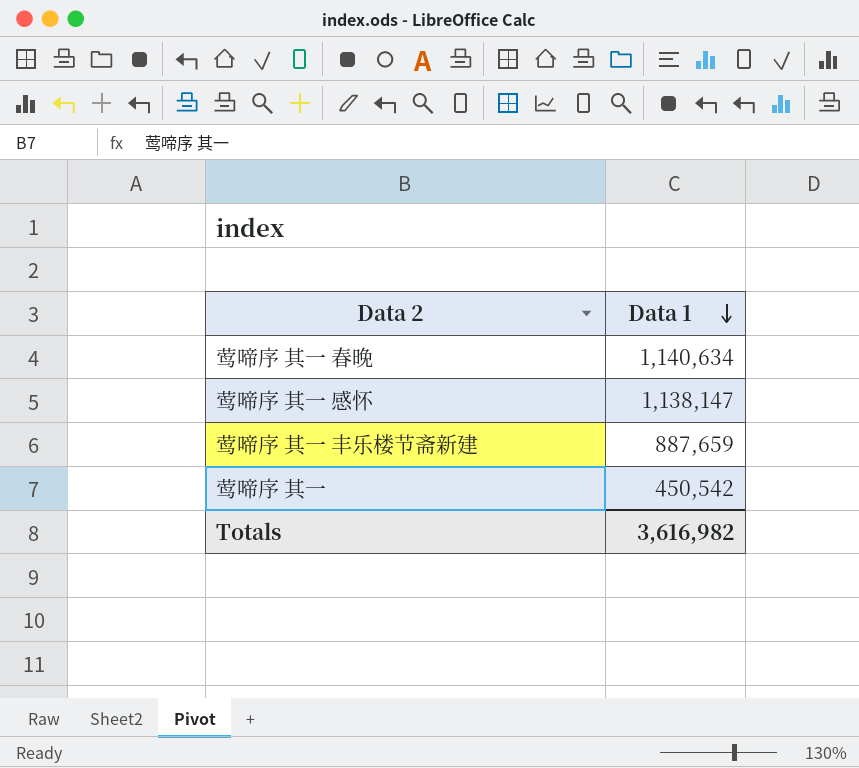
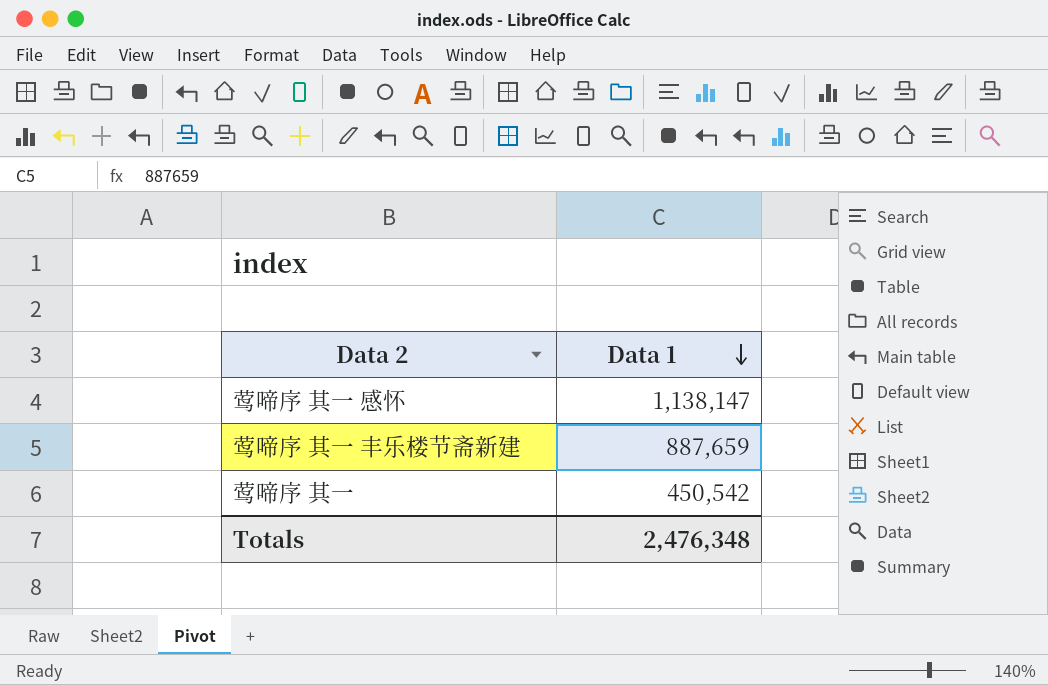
row 莺啼序 其一 春晚: 1,140,634 -> none
Totals | Data 1: 3,616,982 -> 2,476,348

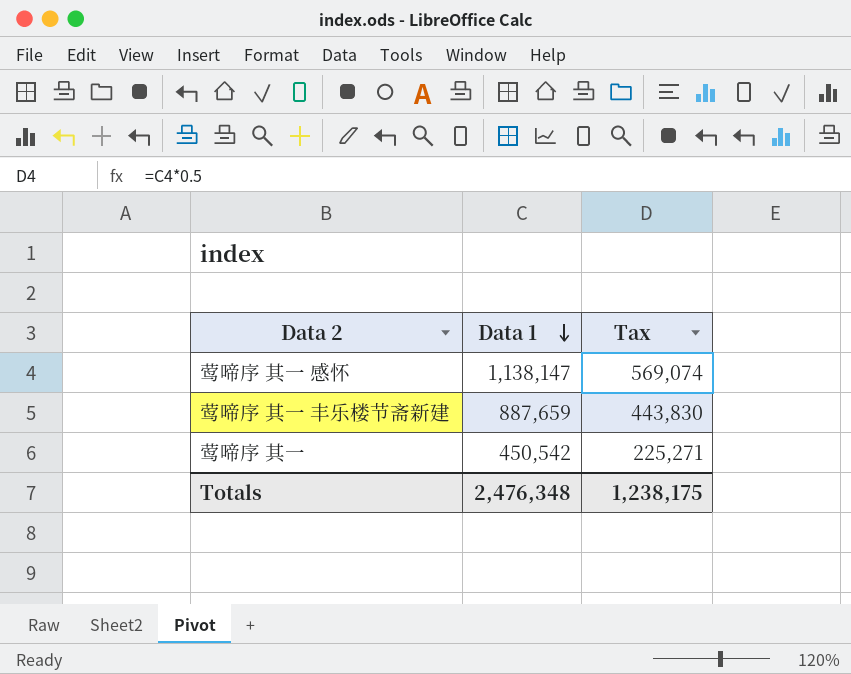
column Tax | formula: none -> [Data 1] * 0.5

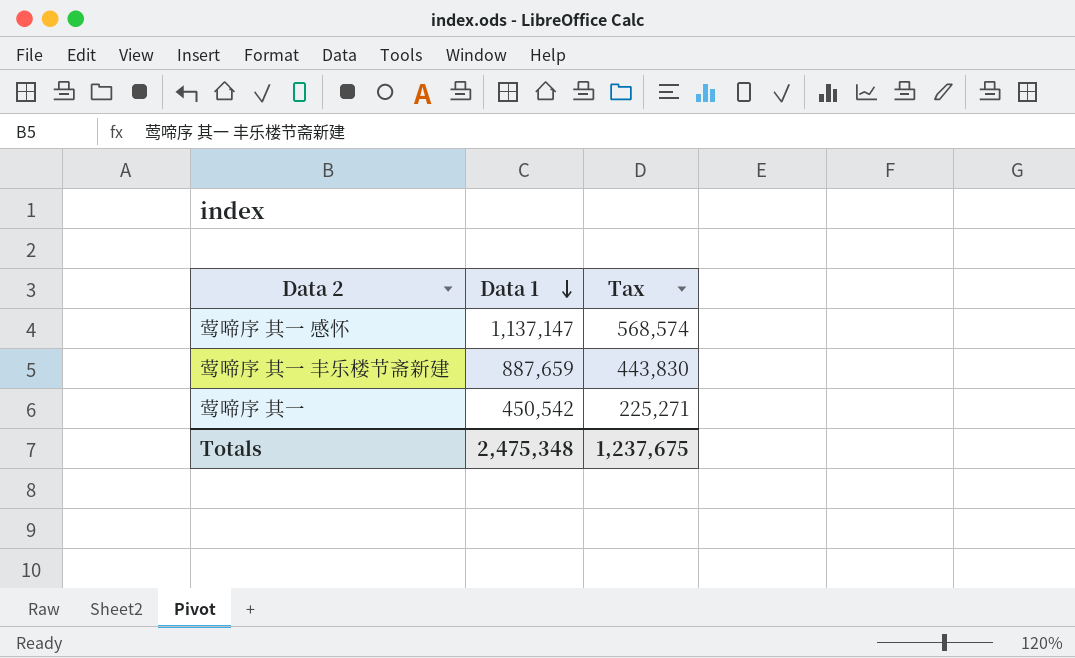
莺啼序 其一 感怀 | Data 1: 1,138,147 -> 1,137,147
莺啼序 其一 感怀 | Tax: 569,074 -> 568,574
Totals | Data 1: 2,476,348 -> 2,475,348
Totals | Tax: 1,238,175 -> 1,237,675

